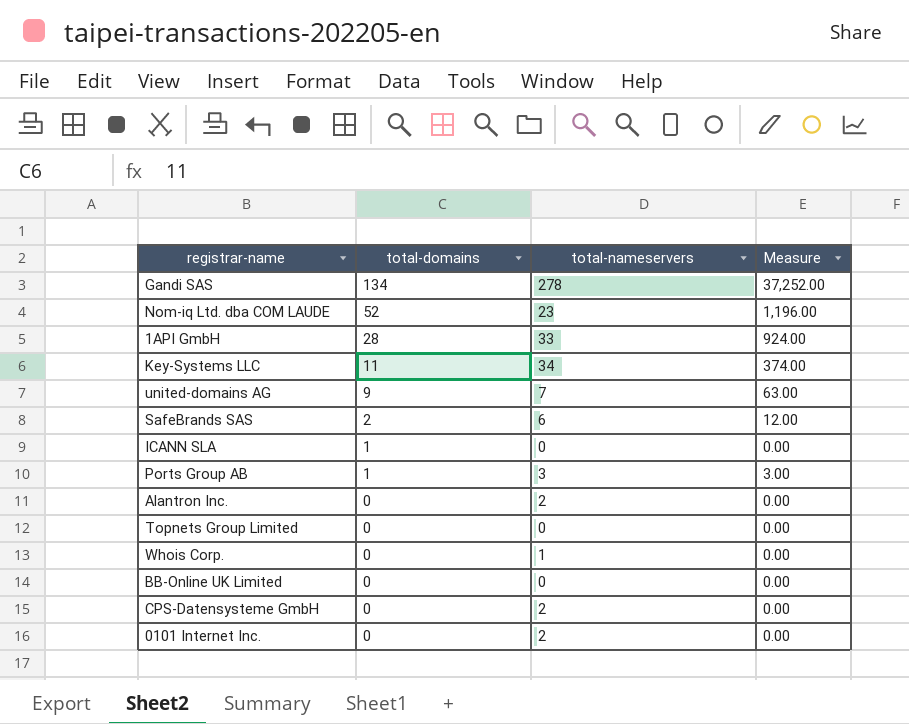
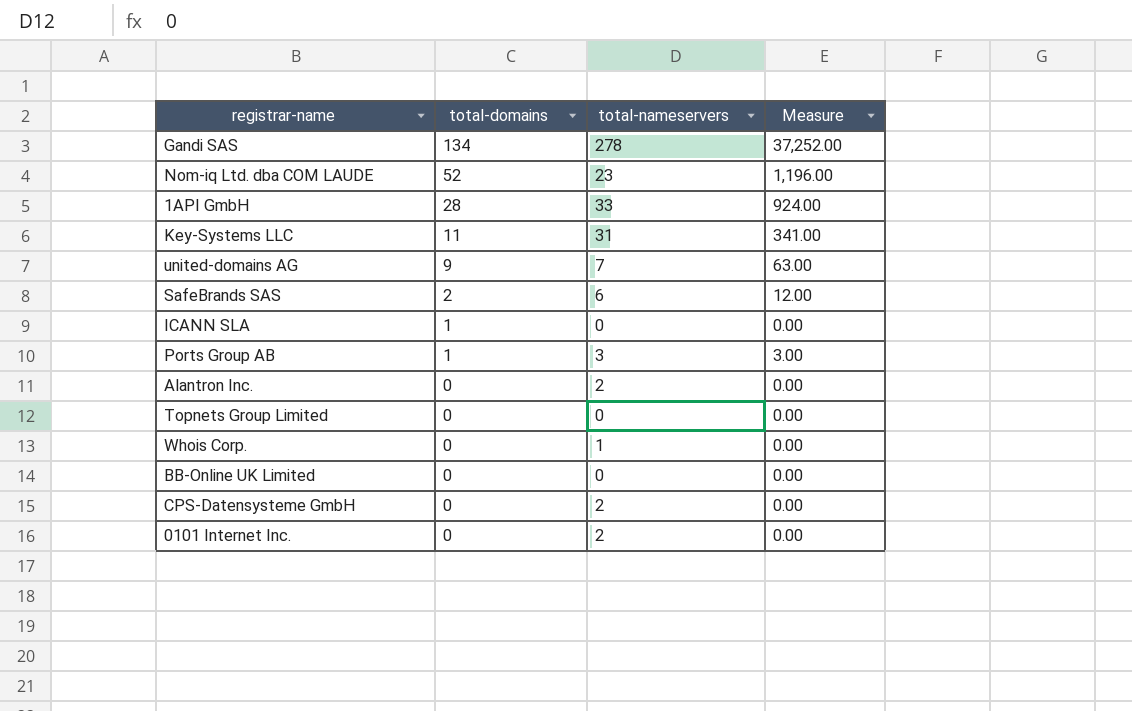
Key-Systems LLC | total-nameservers: 34 -> 31
Key-Systems LLC | Measure: 374.00 -> 341.00

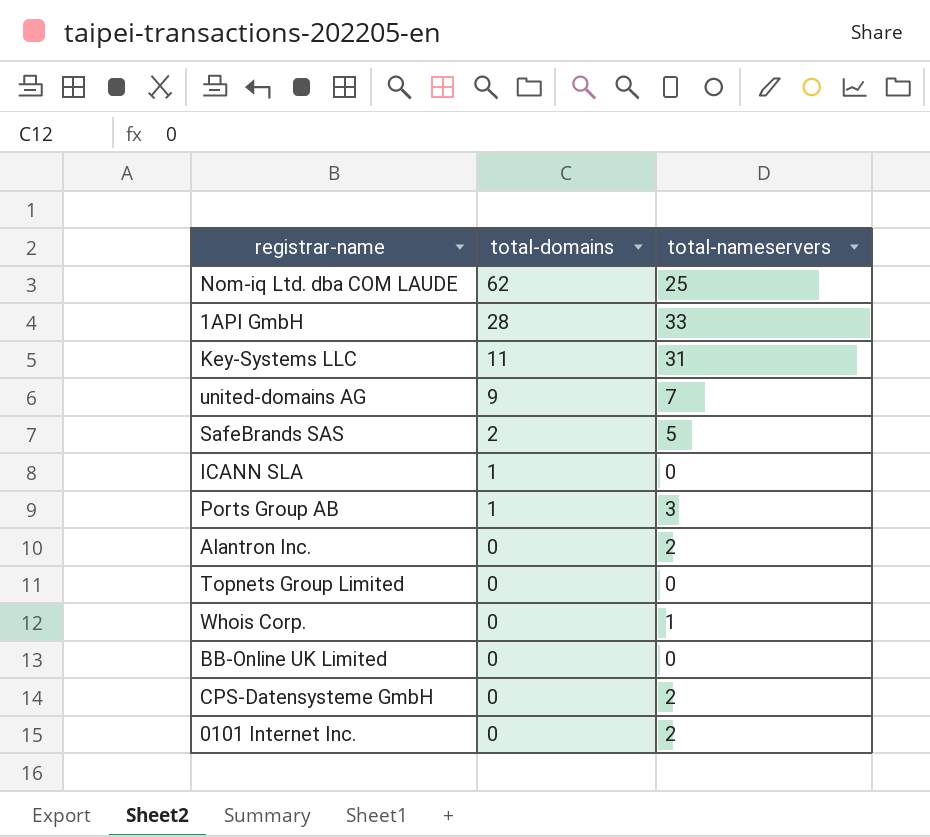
column Measure | formula: [total-domains] * [total-nameservers] -> none
row Gandi SAS: 134 | 278 | 37,252.00 -> none
Nom-iq Ltd. dba COM LAUDE | total-domains: 52 -> 62
Nom-iq Ltd. dba COM LAUDE | total-nameservers: 23 -> 25
SafeBrands SAS | total-nameservers: 6 -> 5

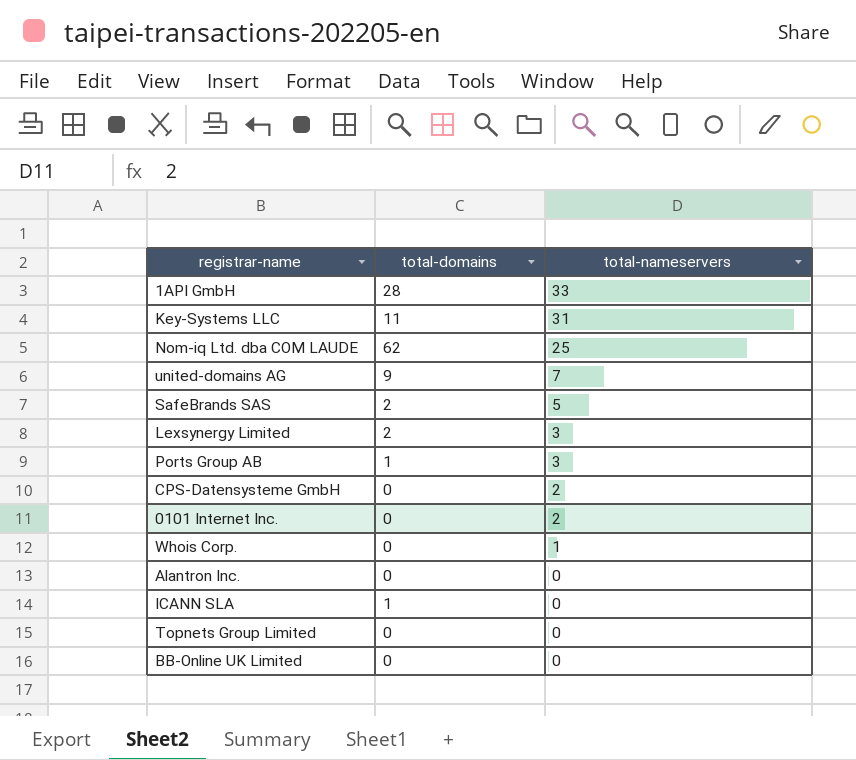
row order: total-domains descending -> total-nameservers descending
row Lexsynergy Limited: none -> 2 | 3
Alantron Inc. | total-nameservers: 2 -> 0

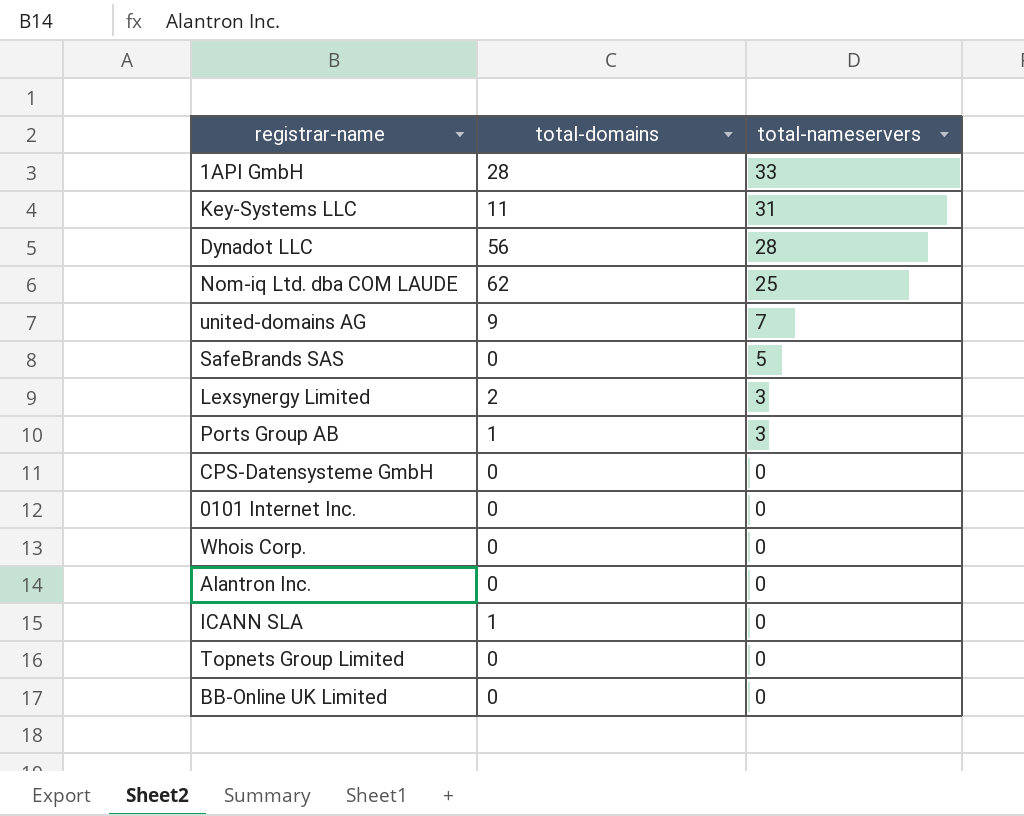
row Dynadot LLC: none -> 56 | 28
SafeBrands SAS | total-domains: 2 -> 0
CPS-Datensysteme GmbH | total-nameservers: 2 -> 0
0101 Internet Inc. | total-nameservers: 2 -> 0
Whois Corp. | total-nameservers: 1 -> 0

